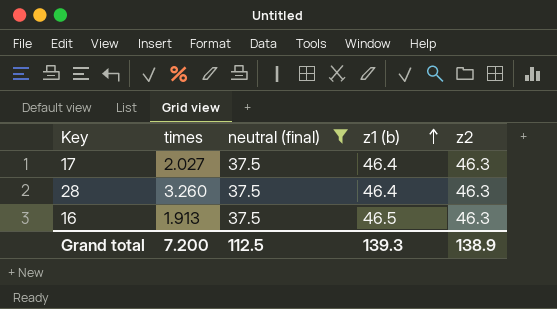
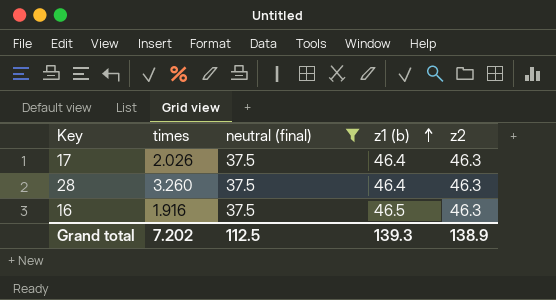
17 | times: 2.027 -> 2.026
16 | times: 1.913 -> 1.916
Grand total | times: 7.200 -> 7.202

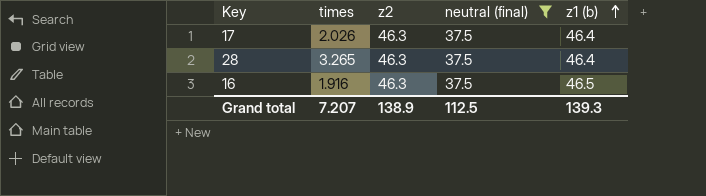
column z2 | position: 5 -> 3
28 | times: 3.260 -> 3.265
Grand total | times: 7.202 -> 7.207

